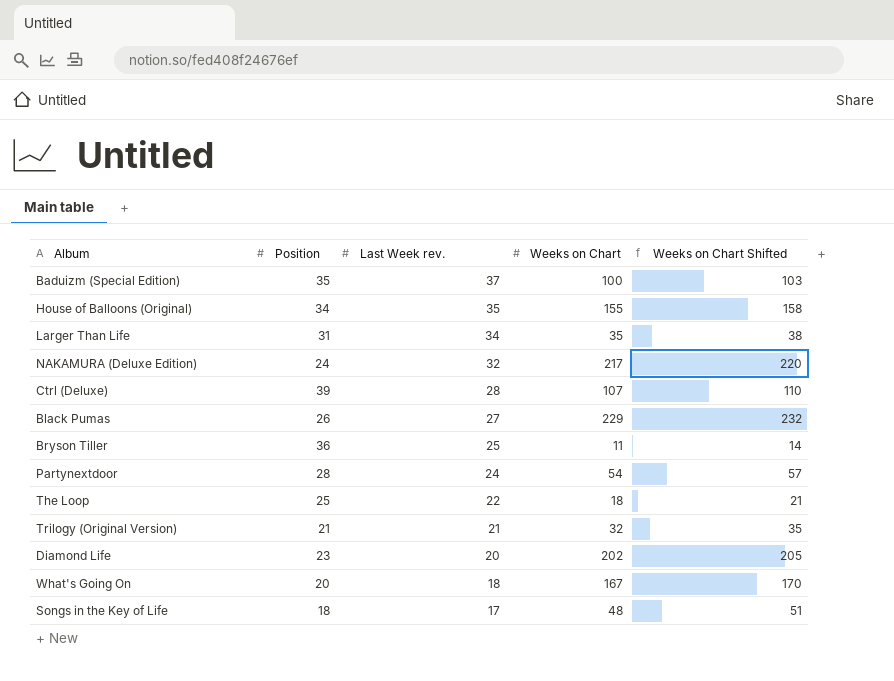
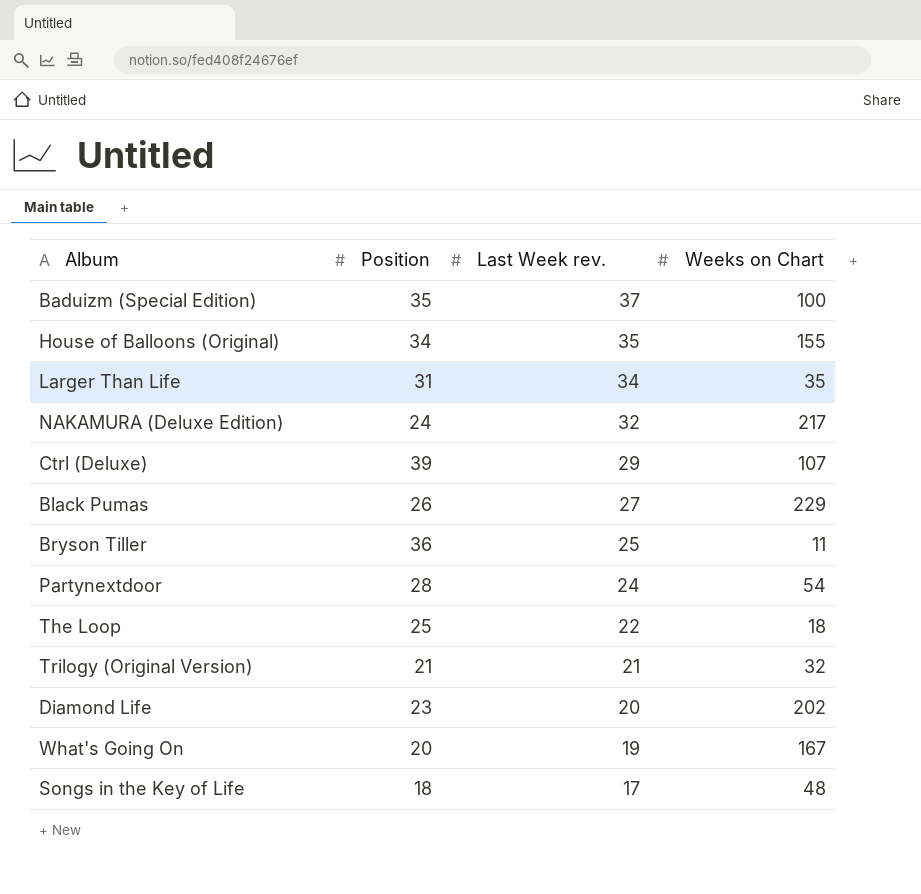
column Weeks on Chart Shifted | formula: [Weeks on Chart] + 3 -> none
Ctrl (Deluxe) | Last Week rev.: 28 -> 29
What's Going On | Last Week rev.: 18 -> 19

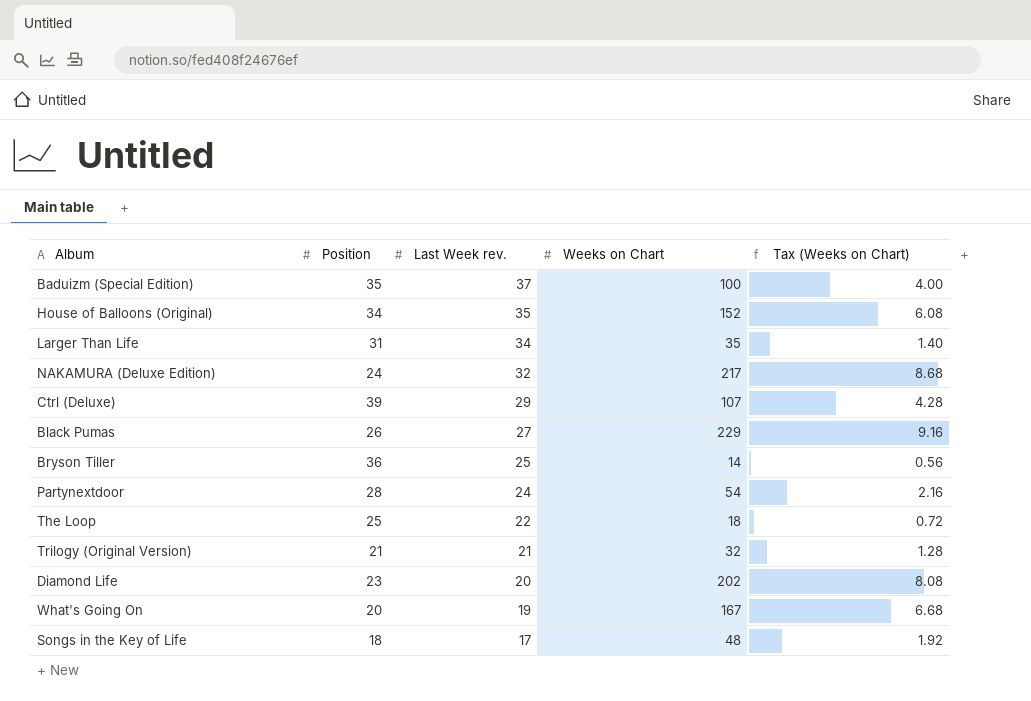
column Tax (Weeks on Chart) | formula: none -> [Weeks on Chart] * 0.04
House of Balloons (Original) | Weeks on Chart: 155 -> 152
Bryson Tiller | Weeks on Chart: 11 -> 14

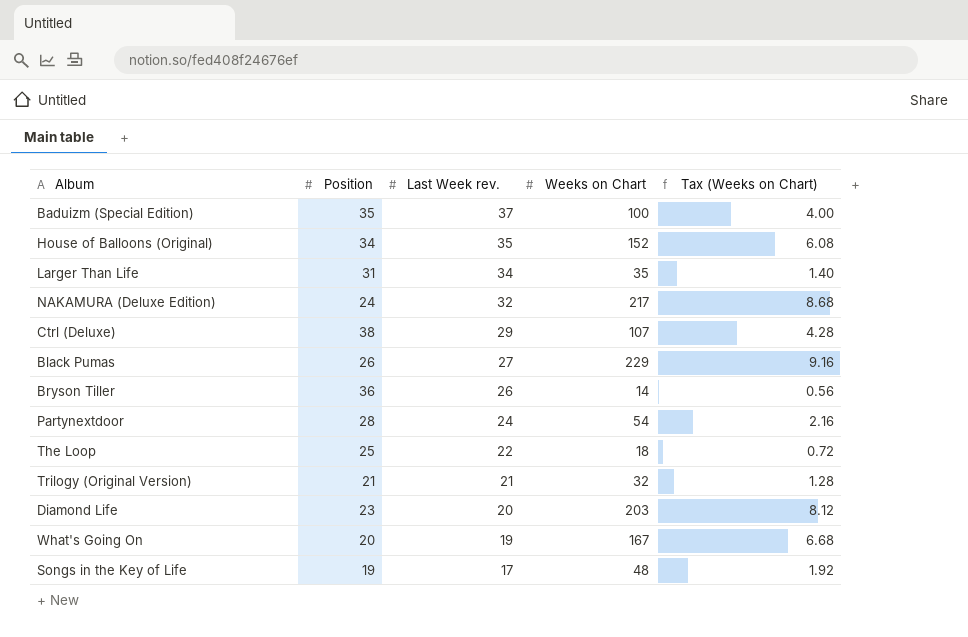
Ctrl (Deluxe) | Position: 39 -> 38
Bryson Tiller | Last Week rev.: 25 -> 26
Diamond Life | Weeks on Chart: 202 -> 203
Diamond Life | Tax (Weeks on Chart): 8.08 -> 8.12
Songs in the Key of Life | Position: 18 -> 19

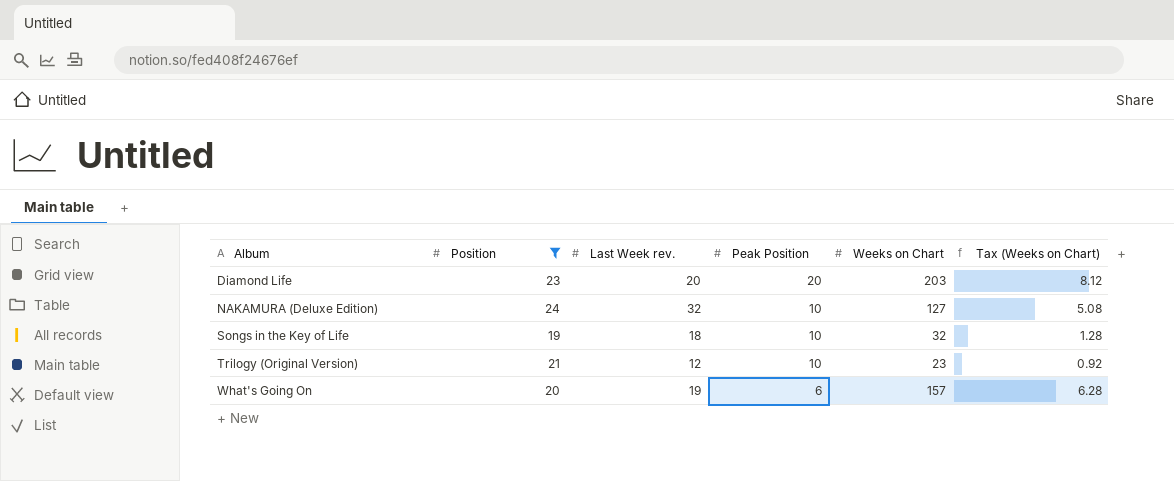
filter: none -> Position <= 24
row order: Last Week rev. descending -> Album ascending
column Peak Position | position: none -> 4
NAKAMURA (Deluxe Edition) | Weeks on Chart: 217 -> 127
NAKAMURA (Deluxe Edition) | Tax (Weeks on Chart): 8.68 -> 5.08
Songs in the Key of Life | Last Week rev.: 17 -> 18
Songs in the Key of Life | Weeks on Chart: 48 -> 32
Songs in the Key of Life | Tax (Weeks on Chart): 1.92 -> 1.28
Trilogy (Original Version) | Last Week rev.: 21 -> 12
Trilogy (Original Version) | Weeks on Chart: 32 -> 23
Trilogy (Original Version) | Tax (Weeks on Chart): 1.28 -> 0.92
What's Going On | Weeks on Chart: 167 -> 157
What's Going On | Tax (Weeks on Chart): 6.68 -> 6.28

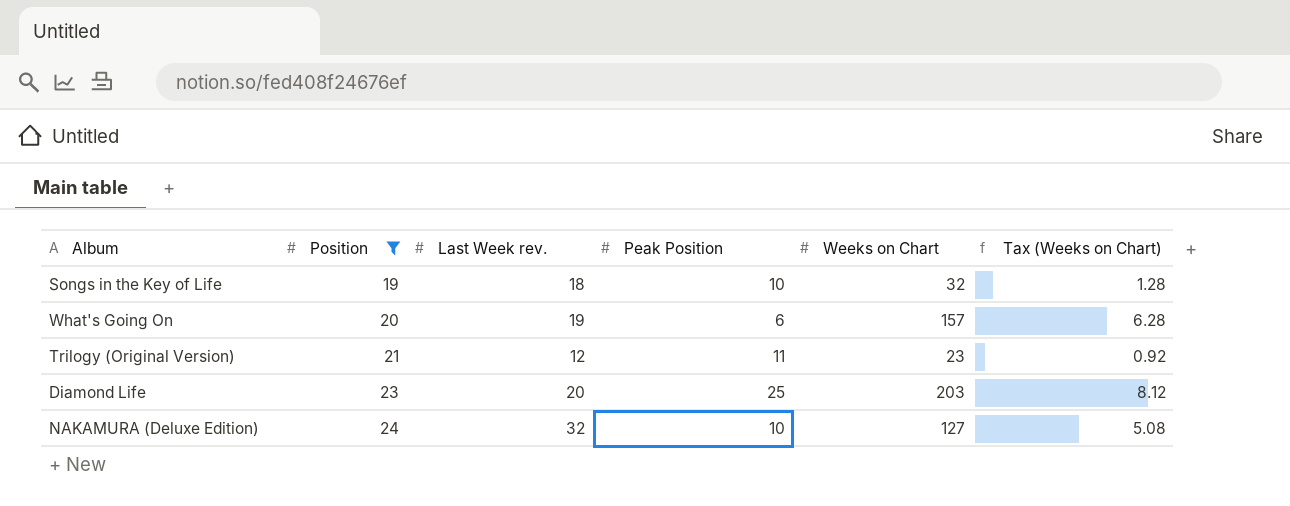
row order: Album ascending -> Position ascending
Trilogy (Original Version) | Peak Position: 10 -> 11
Diamond Life | Peak Position: 20 -> 25

